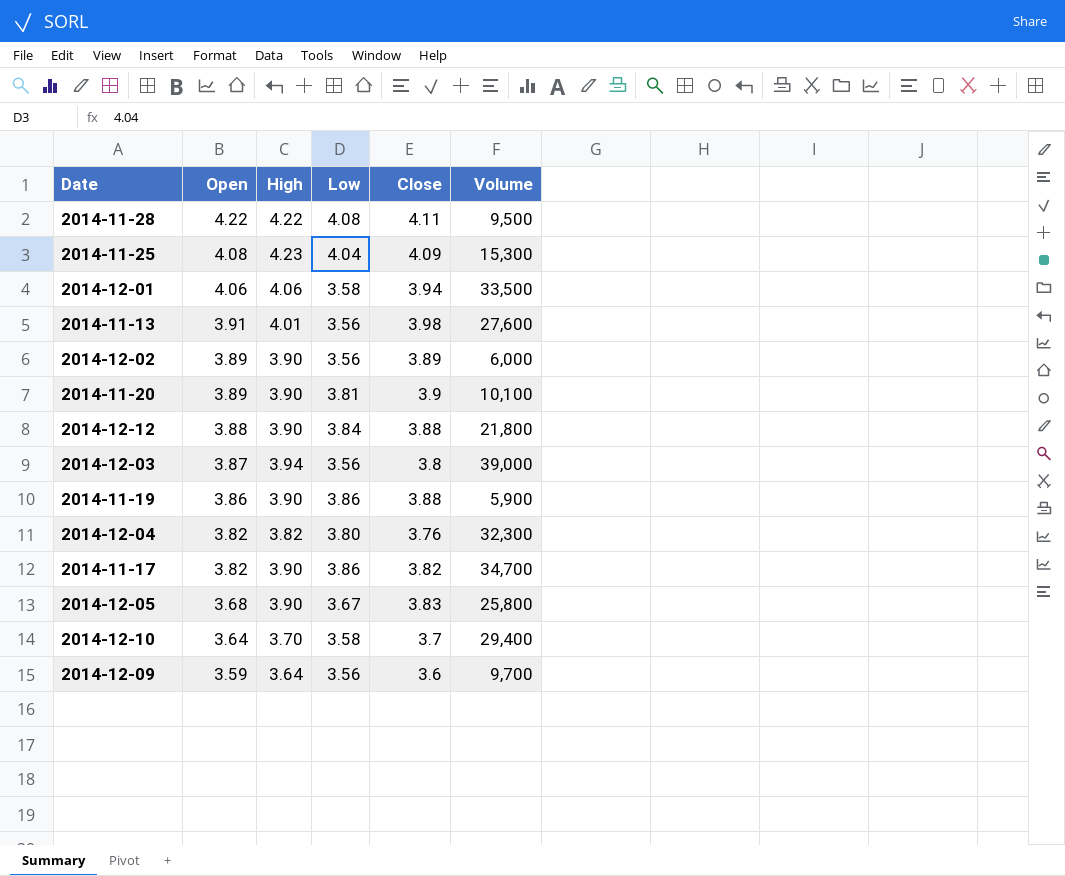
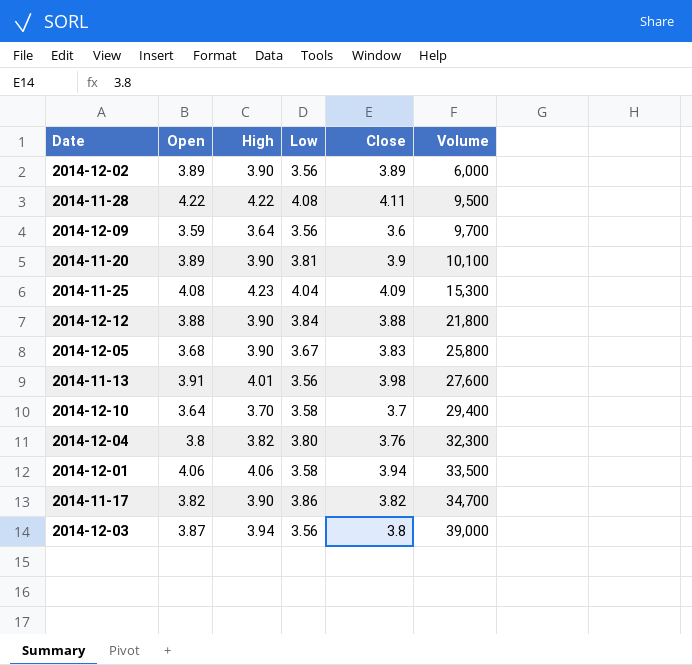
row order: Open descending -> Volume ascending
row 2014-11-19: 3.86 | 3.90 | 3.86 | 3.88 | 5,900 -> none
2014-12-04 | Open: 3.82 -> 3.8

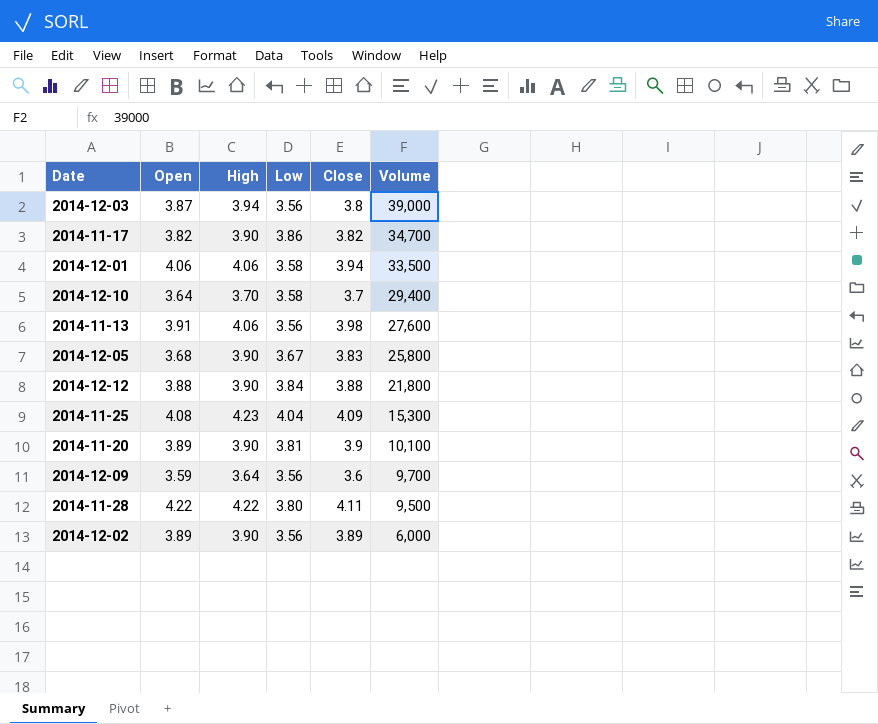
row order: Volume ascending -> Volume descending
row 2014-12-04: 3.8 | 3.82 | 3.80 | 3.76 | 32,300 -> none
2014-11-13 | High: 4.01 -> 4.06
2014-11-28 | Low: 4.08 -> 3.80

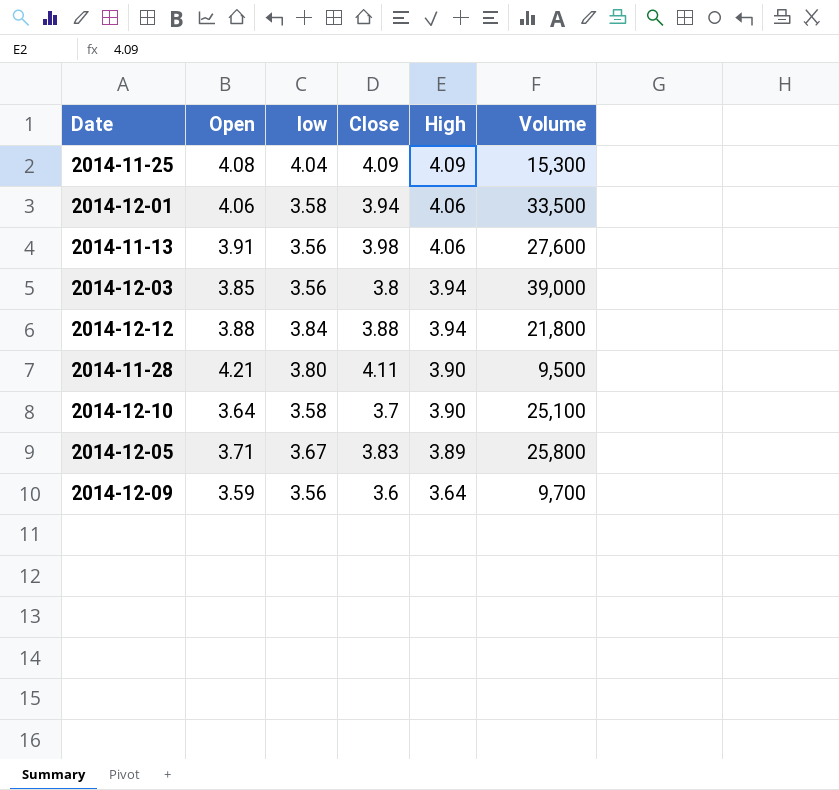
row order: Volume descending -> High descending
column name: Low -> low
column High | position: 3 -> 5
row 2014-11-17: 3.82 | 3.90 | 3.86 | 3.82 | 34,700 -> none
row 2014-11-20: 3.89 | 3.90 | 3.81 | 3.9 | 10,100 -> none
row 2014-12-02: 3.89 | 3.90 | 3.56 | 3.89 | 6,000 -> none
2014-11-25 | High: 4.23 -> 4.09
2014-12-03 | Open: 3.87 -> 3.85
2014-12-12 | High: 3.90 -> 3.94
2014-11-28 | Open: 4.22 -> 4.21
2014-11-28 | High: 4.22 -> 3.90
2014-12-10 | High: 3.70 -> 3.90
2014-12-10 | Volume: 29,400 -> 25,100
2014-12-05 | Open: 3.68 -> 3.71
2014-12-05 | High: 3.90 -> 3.89

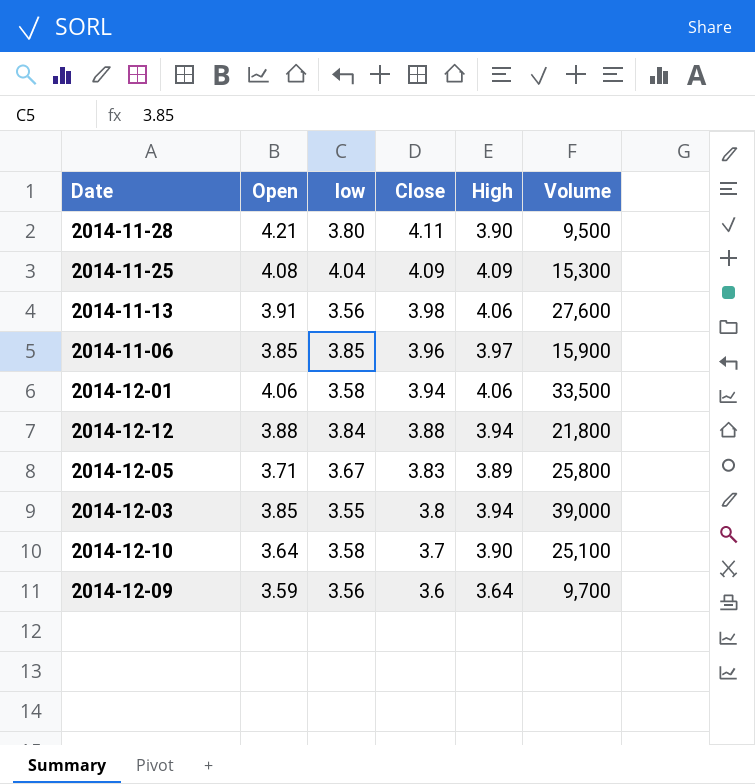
row order: High descending -> Close descending
row 2014-11-06: none -> 3.85 | 3.85 | 3.96 | 3.97 | 15,900
2014-12-03 | low: 3.56 -> 3.55

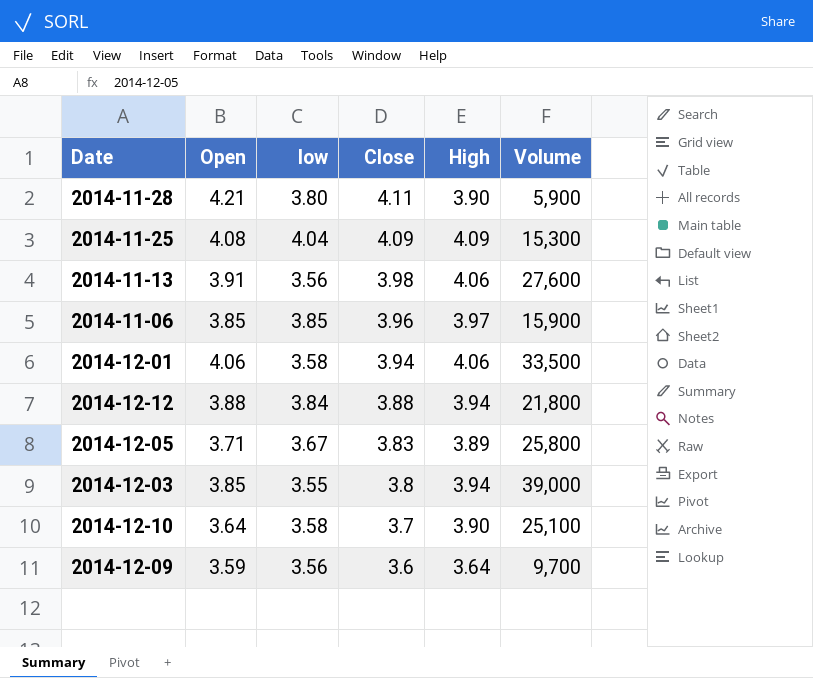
2014-11-28 | Volume: 9,500 -> 5,900

